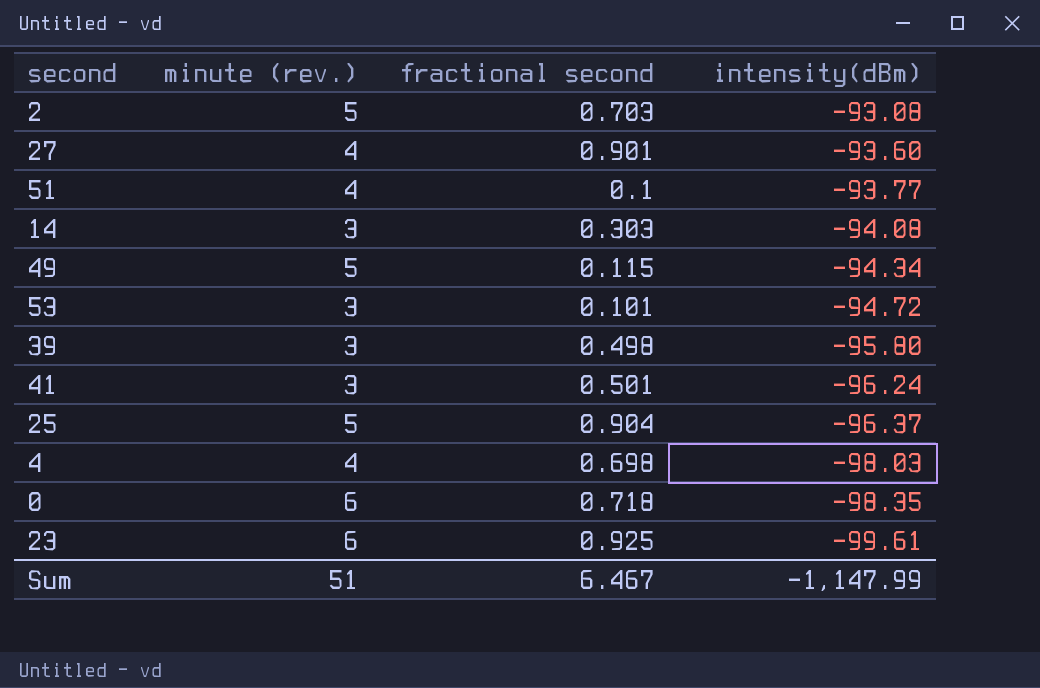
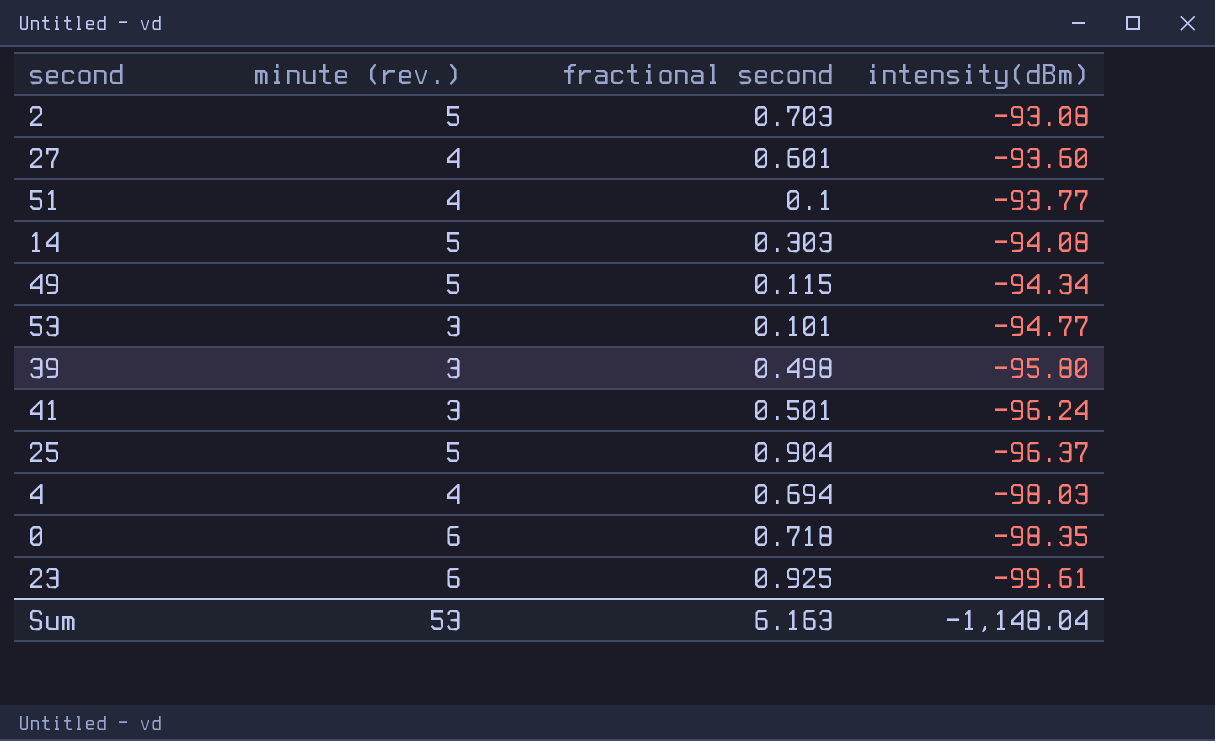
27 | fractional second: 0.901 -> 0.601
14 | minute (rev.): 3 -> 5
53 | intensity(dBm): -94.72 -> -94.77
4 | fractional second: 0.698 -> 0.694
Sum | minute (rev.): 51 -> 53
Sum | fractional second: 6.467 -> 6.163
Sum | intensity(dBm): -1,147.99 -> -1,148.04

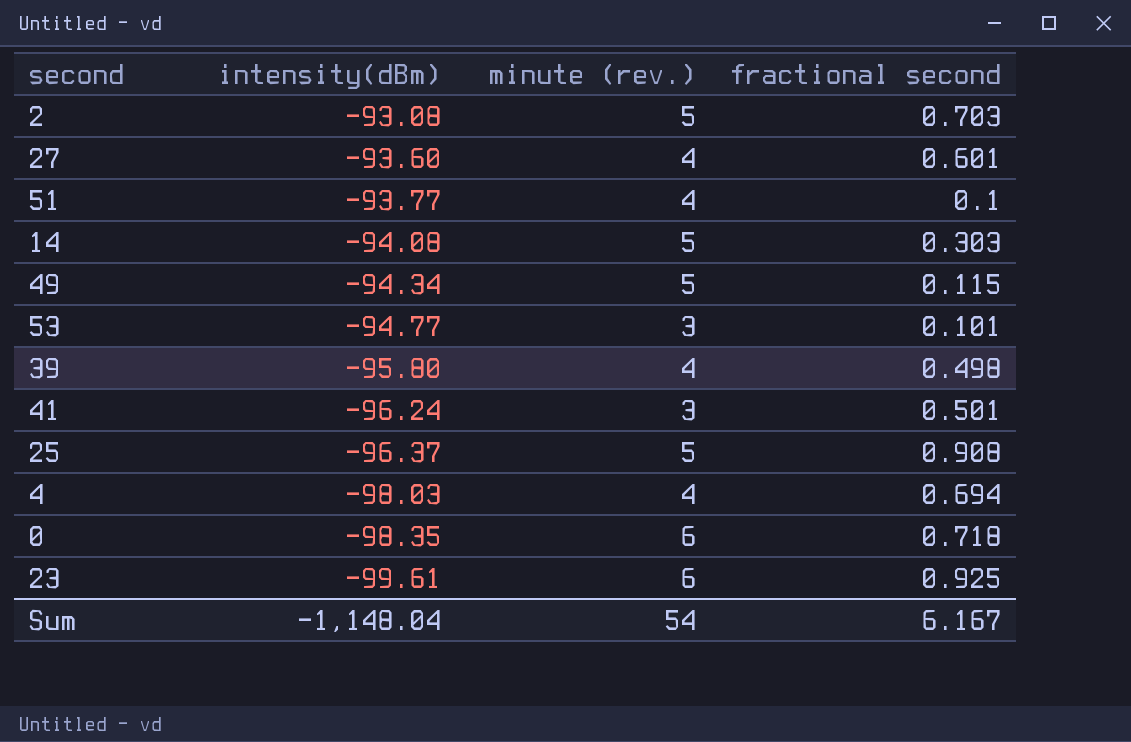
column intensity(dBm) | position: 4 -> 2
39 | minute (rev.): 3 -> 4
25 | fractional second: 0.904 -> 0.908
Sum | minute (rev.): 53 -> 54
Sum | fractional second: 6.163 -> 6.167

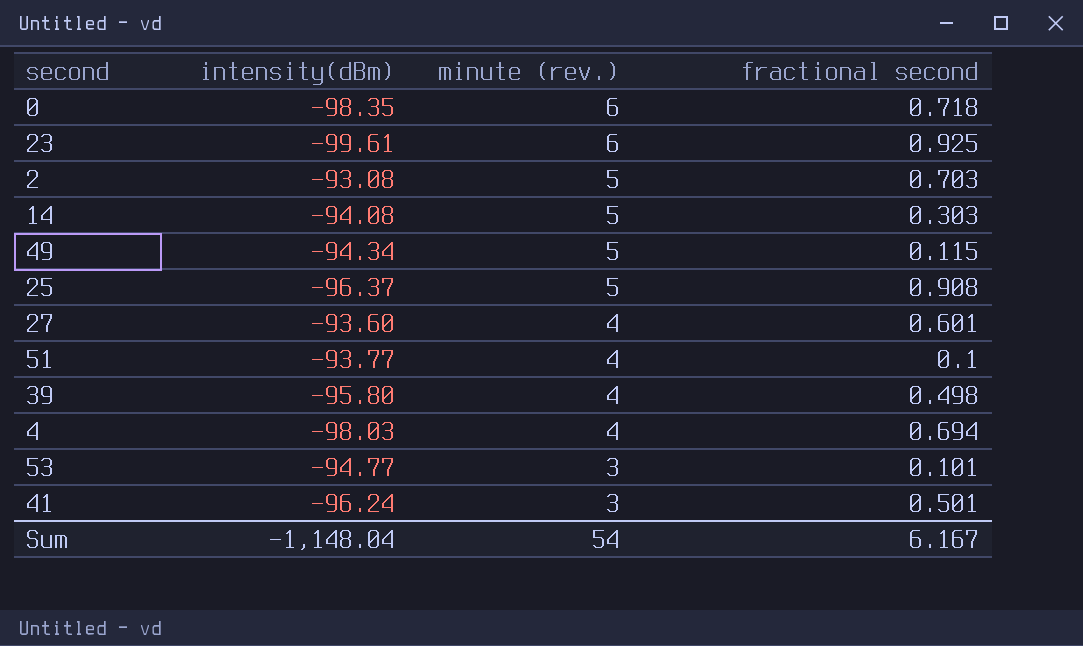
row order: intensity(dBm) descending -> minute (rev.) descending

